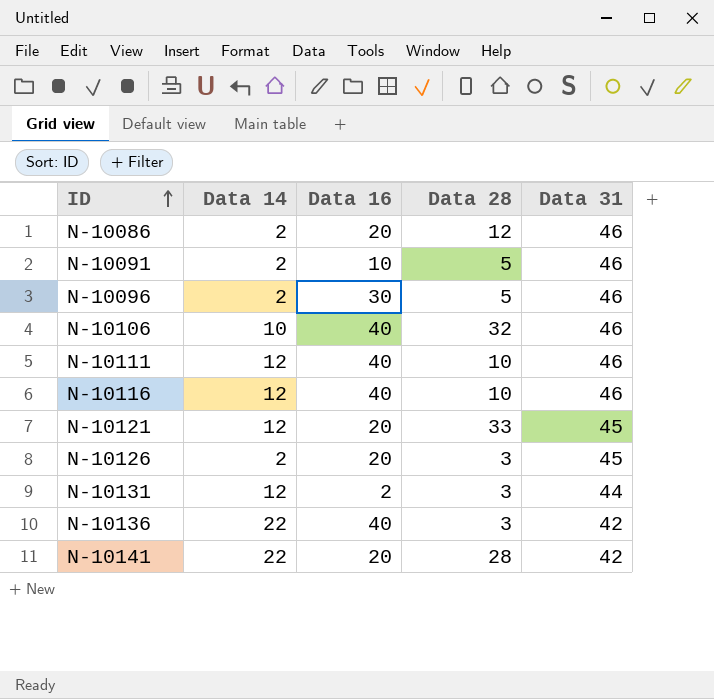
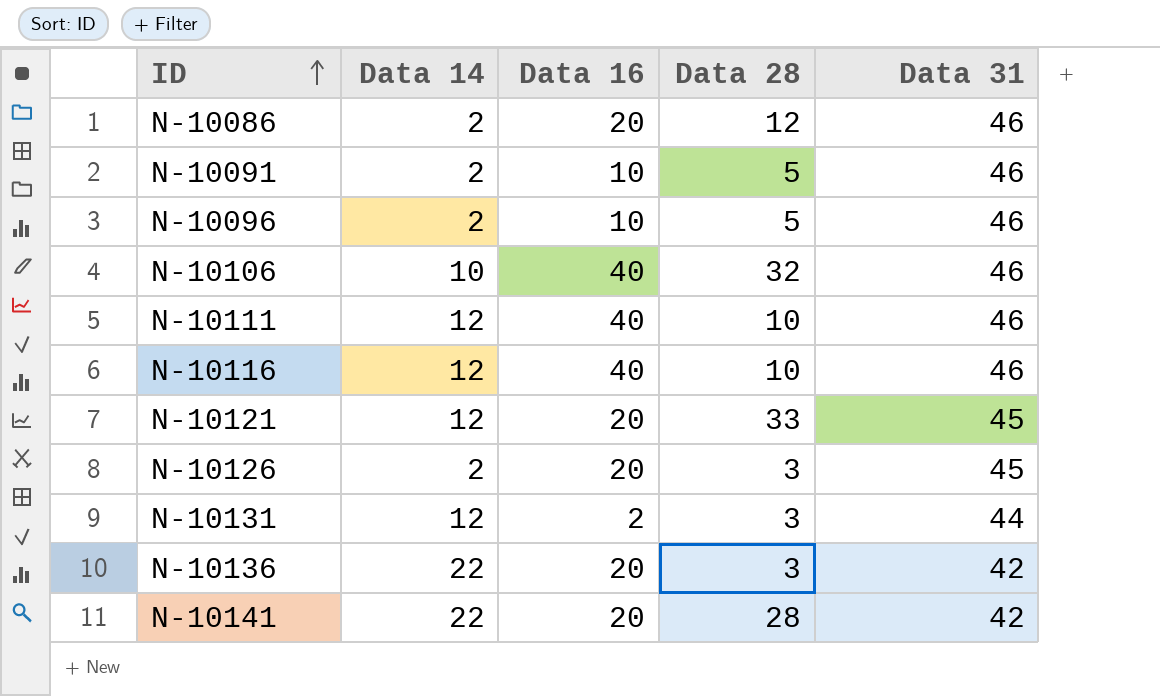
N-10096 | Data 16: 30 -> 10
N-10136 | Data 16: 40 -> 20

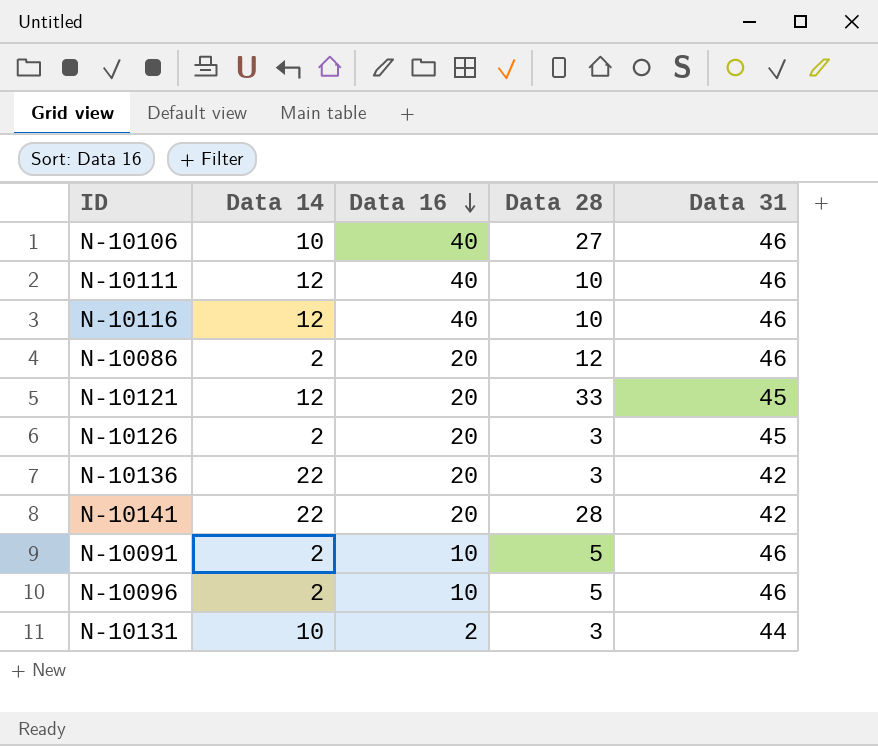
row order: ID ascending -> Data 16 descending
N-10106 | Data 28: 32 -> 27
N-10131 | Data 14: 12 -> 10

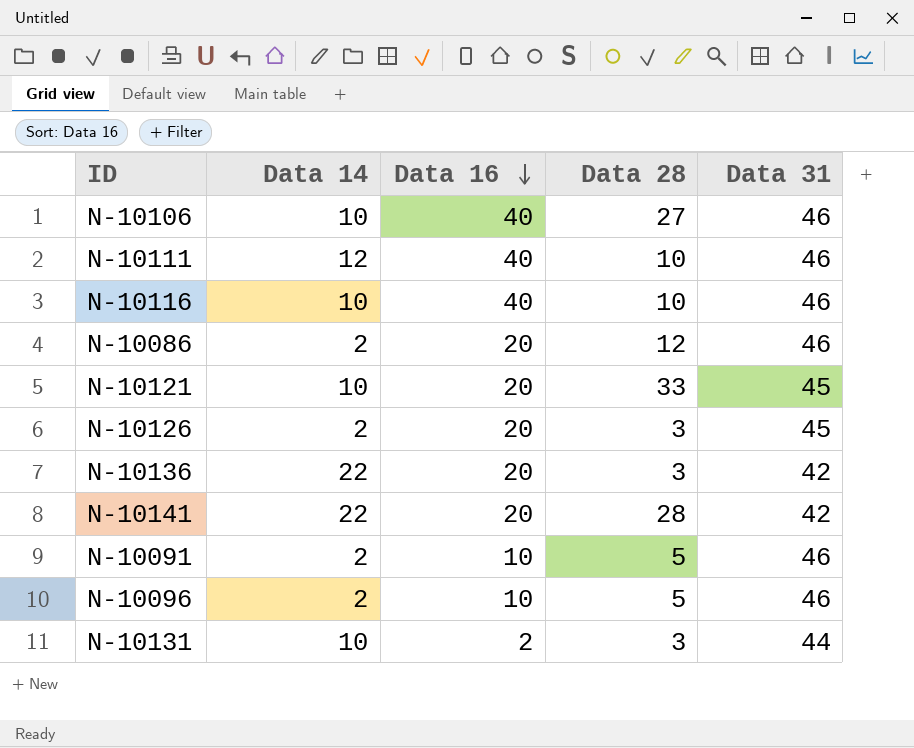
N-10116 | Data 14: 12 -> 10
N-10121 | Data 14: 12 -> 10

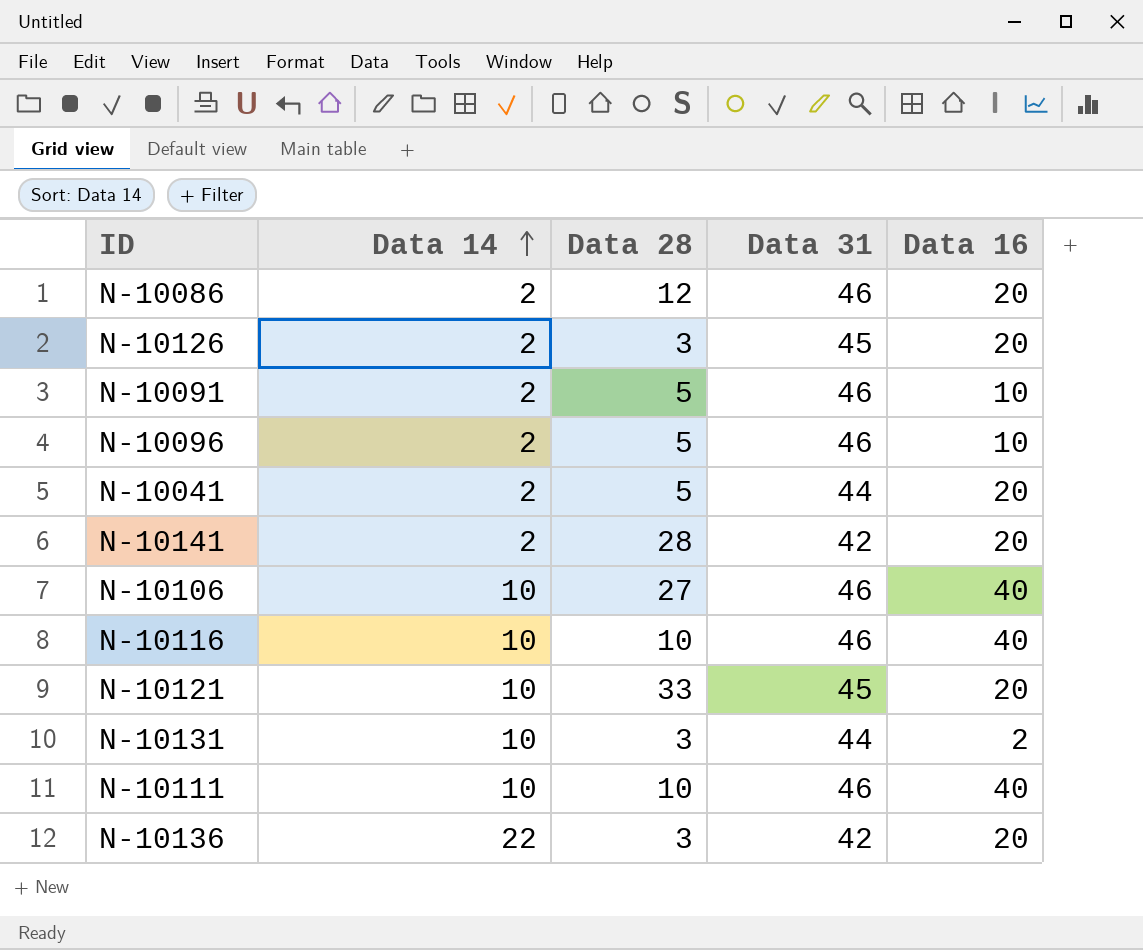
row order: Data 16 descending -> Data 14 ascending
column Data 16 | position: 3 -> 5
row N-10041: none -> 2 | 5 | 44 | 20
N-10141 | Data 14: 22 -> 2
N-10111 | Data 14: 12 -> 10

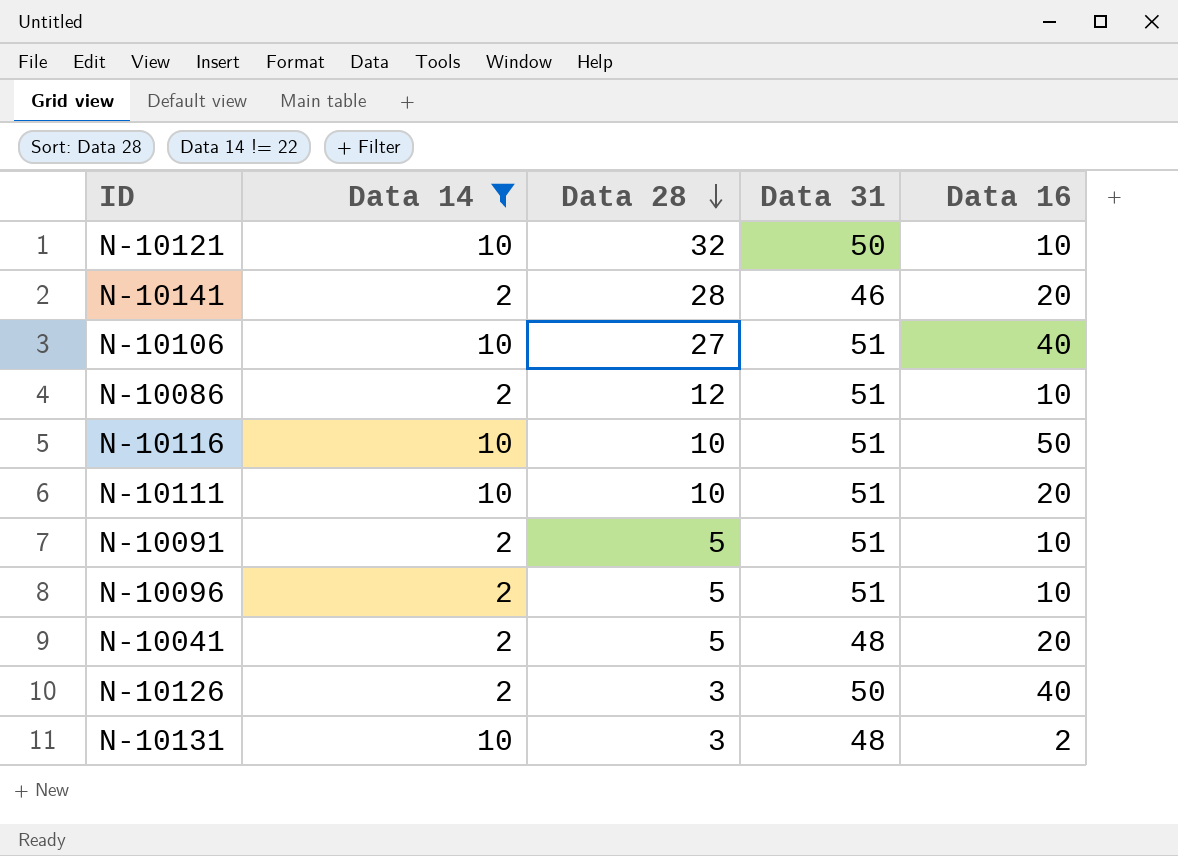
filter: none -> Data 14 != 22
row order: Data 14 ascending -> Data 28 descending
N-10121 | Data 28: 33 -> 32
N-10121 | Data 31: 45 -> 50
N-10121 | Data 16: 20 -> 10
N-10141 | Data 31: 42 -> 46
N-10106 | Data 31: 46 -> 51
N-10086 | Data 31: 46 -> 51
N-10086 | Data 16: 20 -> 10
N-10116 | Data 31: 46 -> 51
N-10116 | Data 16: 40 -> 50
N-10111 | Data 31: 46 -> 51
N-10111 | Data 16: 40 -> 20
N-10091 | Data 31: 46 -> 51
N-10096 | Data 31: 46 -> 51
N-10041 | Data 31: 44 -> 48
N-10126 | Data 31: 45 -> 50
N-10126 | Data 16: 20 -> 40
N-10131 | Data 31: 44 -> 48

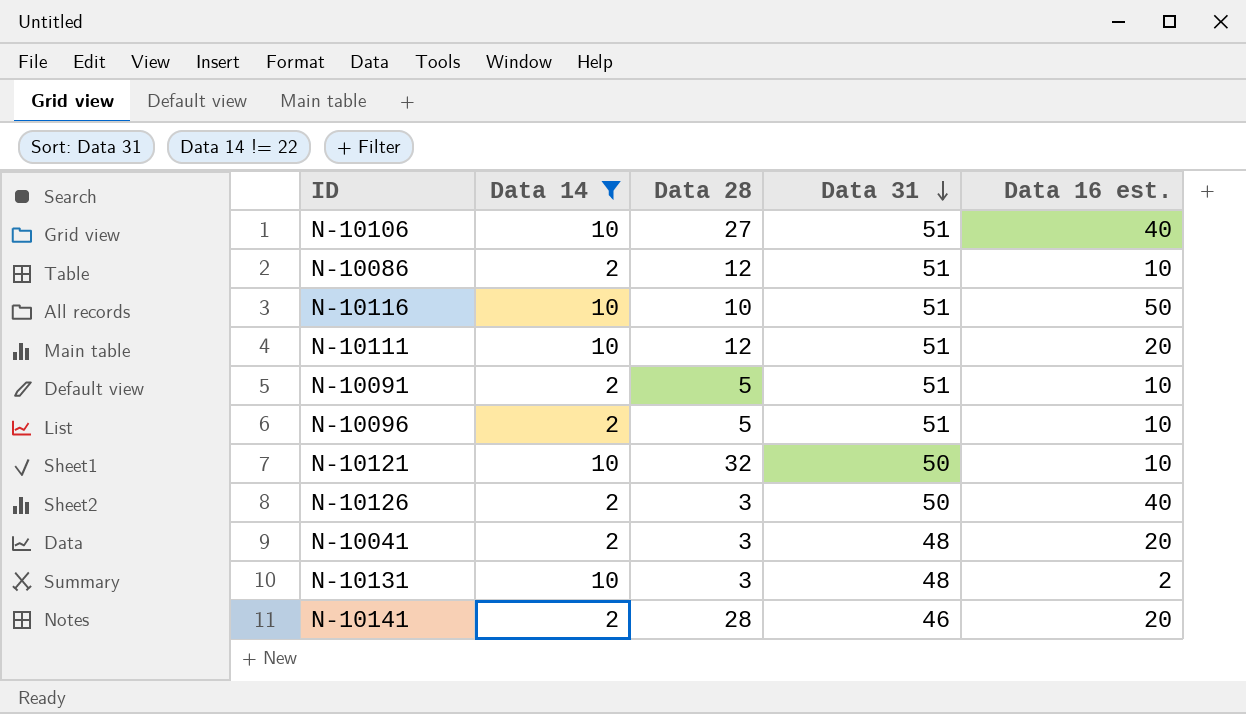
row order: Data 28 descending -> Data 31 descending
column name: Data 16 -> Data 16 est.
N-10111 | Data 28: 10 -> 12
N-10041 | Data 28: 5 -> 3

